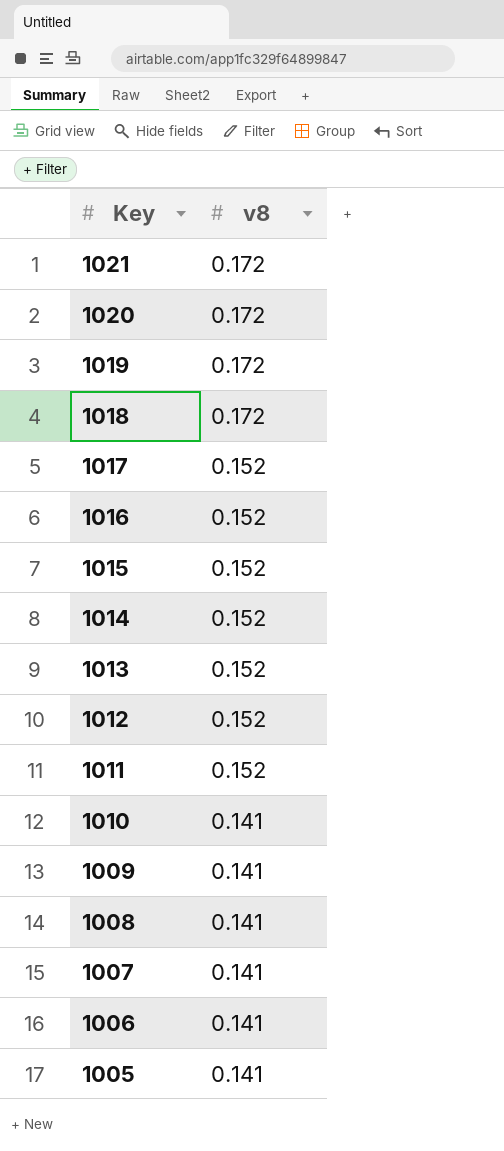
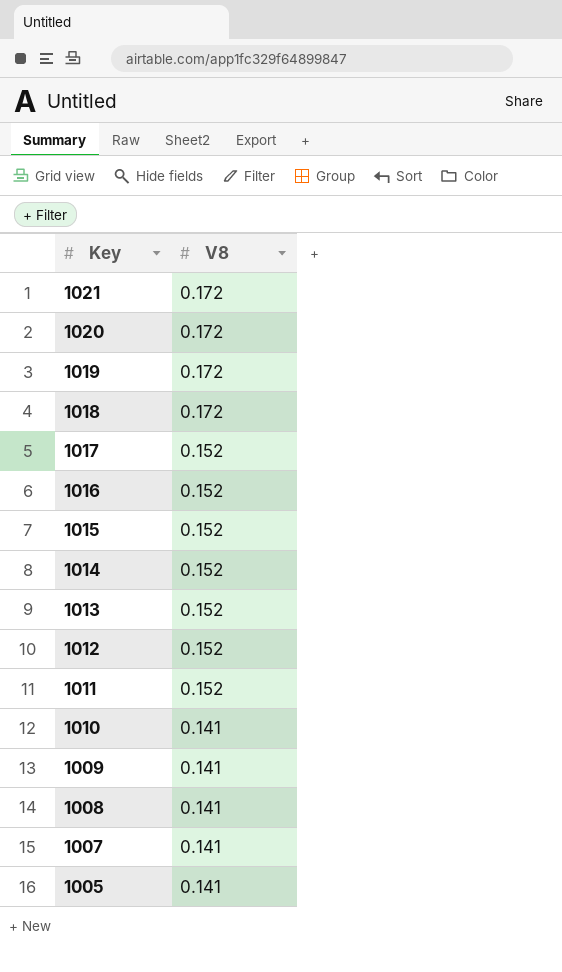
column name: v8 -> V8
row 1006: 0.141 -> none

